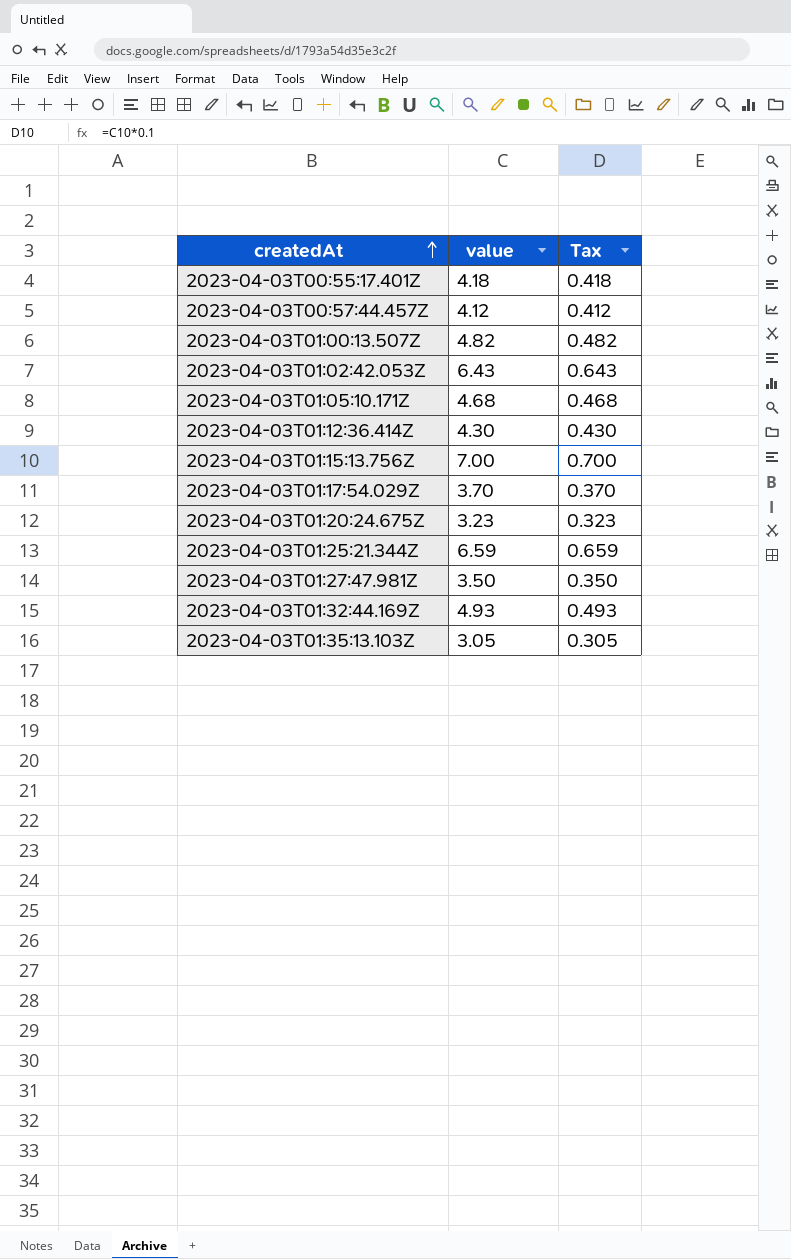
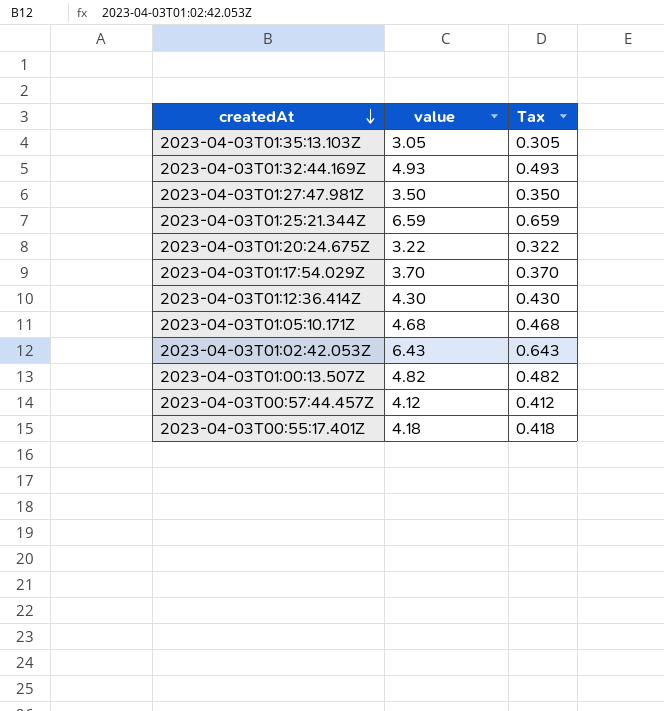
row order: createdAt ascending -> createdAt descending
row 2023-04-03T01:15:13.756Z: 7.00 | 0.700 -> none
2023-04-03T01:20:24.675Z | value: 3.23 -> 3.22
2023-04-03T01:20:24.675Z | Tax: 0.323 -> 0.322

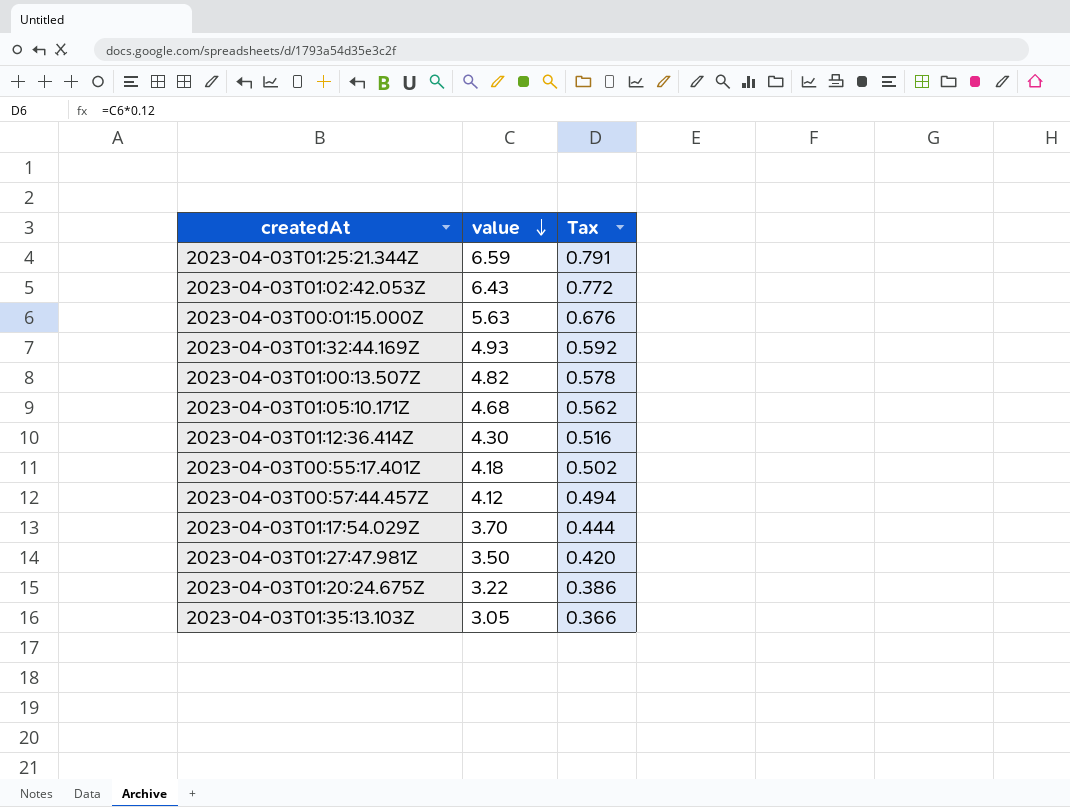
row order: createdAt descending -> value descending
column Tax | formula: [value] * 0.1 -> [value] * 0.12
row 2023-04-03T00:01:15.000Z: none -> 5.63 | 0.676

